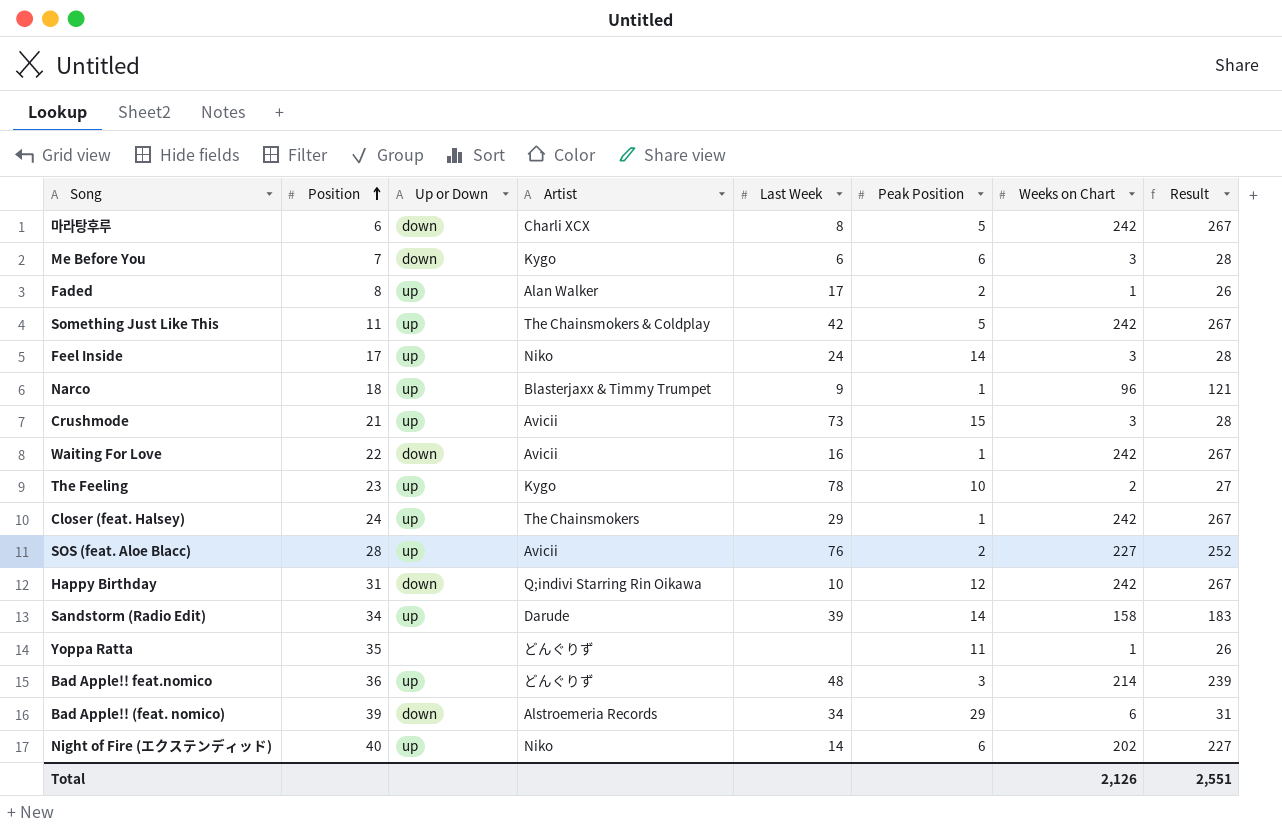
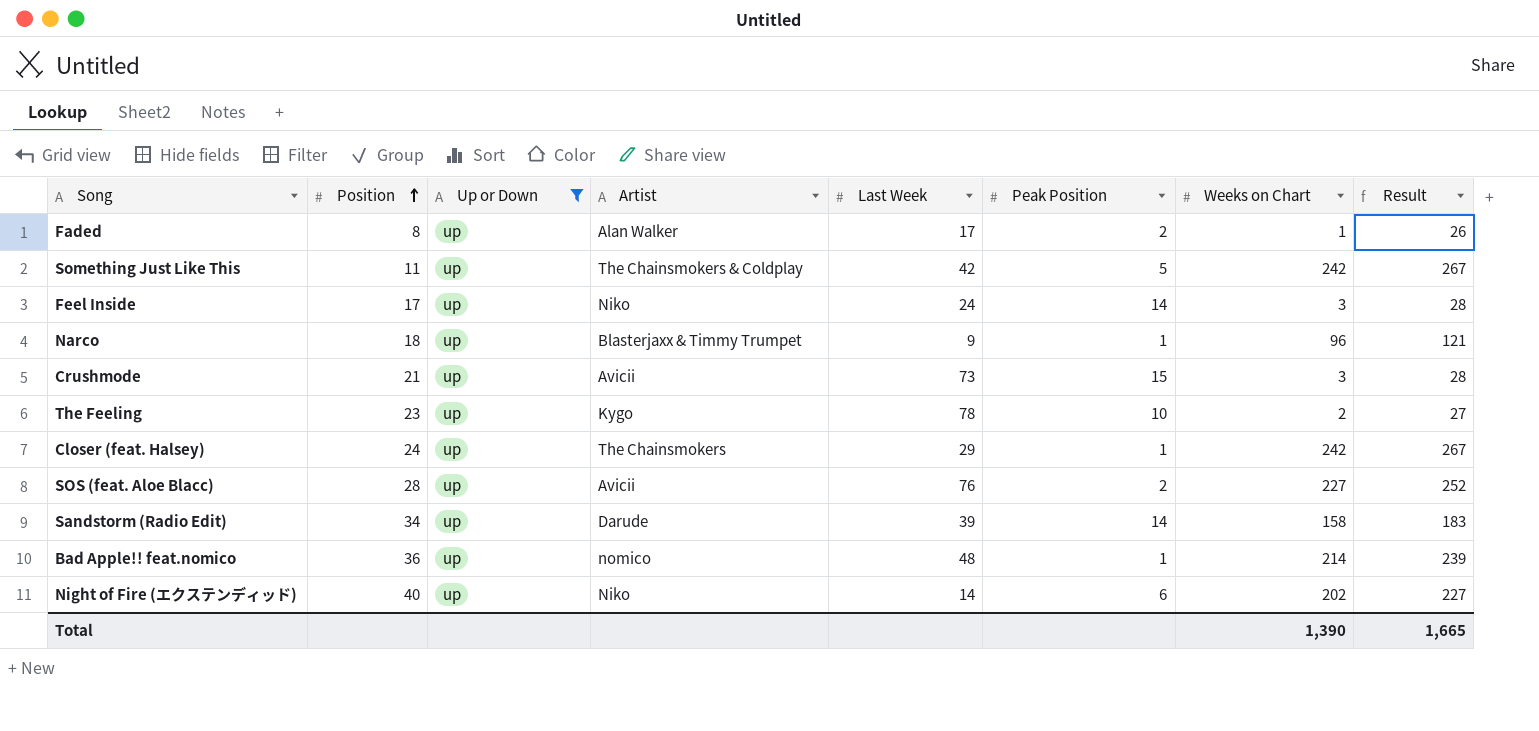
filter: none -> Up or Down = up
Bad Apple!! feat.nomico | Artist: どんぐりず -> nomico
Bad Apple!! feat.nomico | Peak Position: 3 -> 1
Total | Weeks on Chart: 2,126 -> 1,390
Total | Result: 2,551 -> 1,665

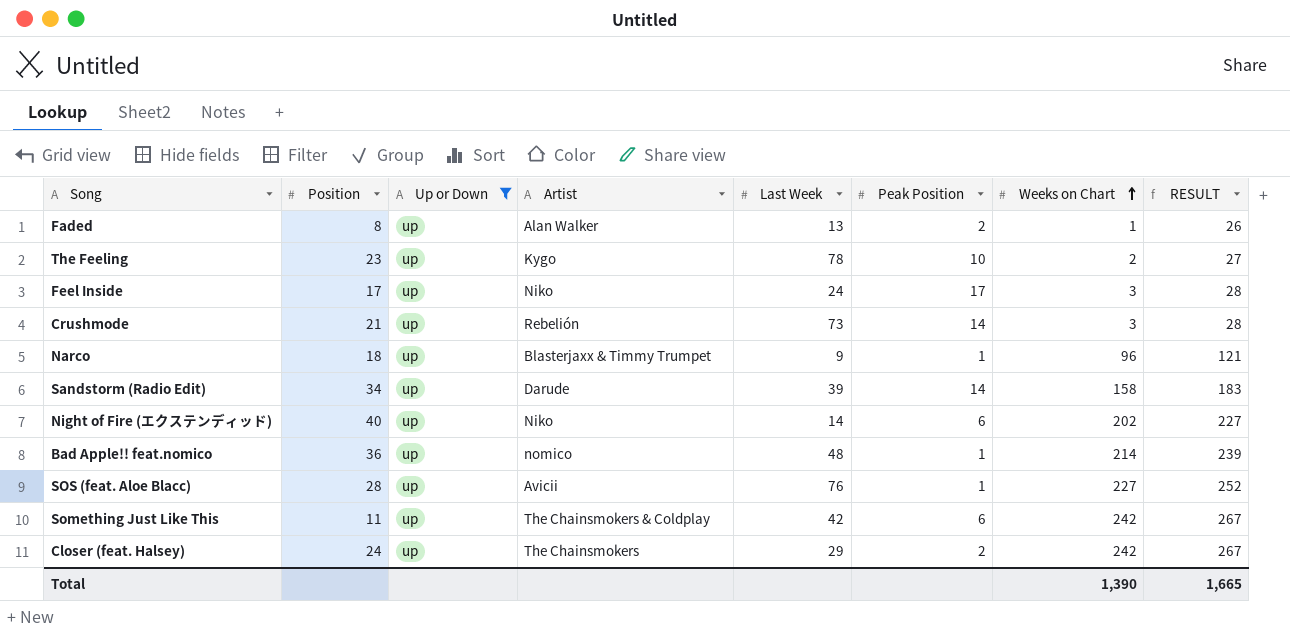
row order: Position ascending -> Weeks on Chart ascending
column name: Result -> RESULT
Faded | Last Week: 17 -> 13
Feel Inside | Peak Position: 14 -> 17
Crushmode | Artist: Avicii -> Rebelión
Crushmode | Peak Position: 15 -> 14
SOS (feat. Aloe Blacc) | Peak Position: 2 -> 1
Something Just Like This | Peak Position: 5 -> 6
Closer (feat. Halsey) | Peak Position: 1 -> 2

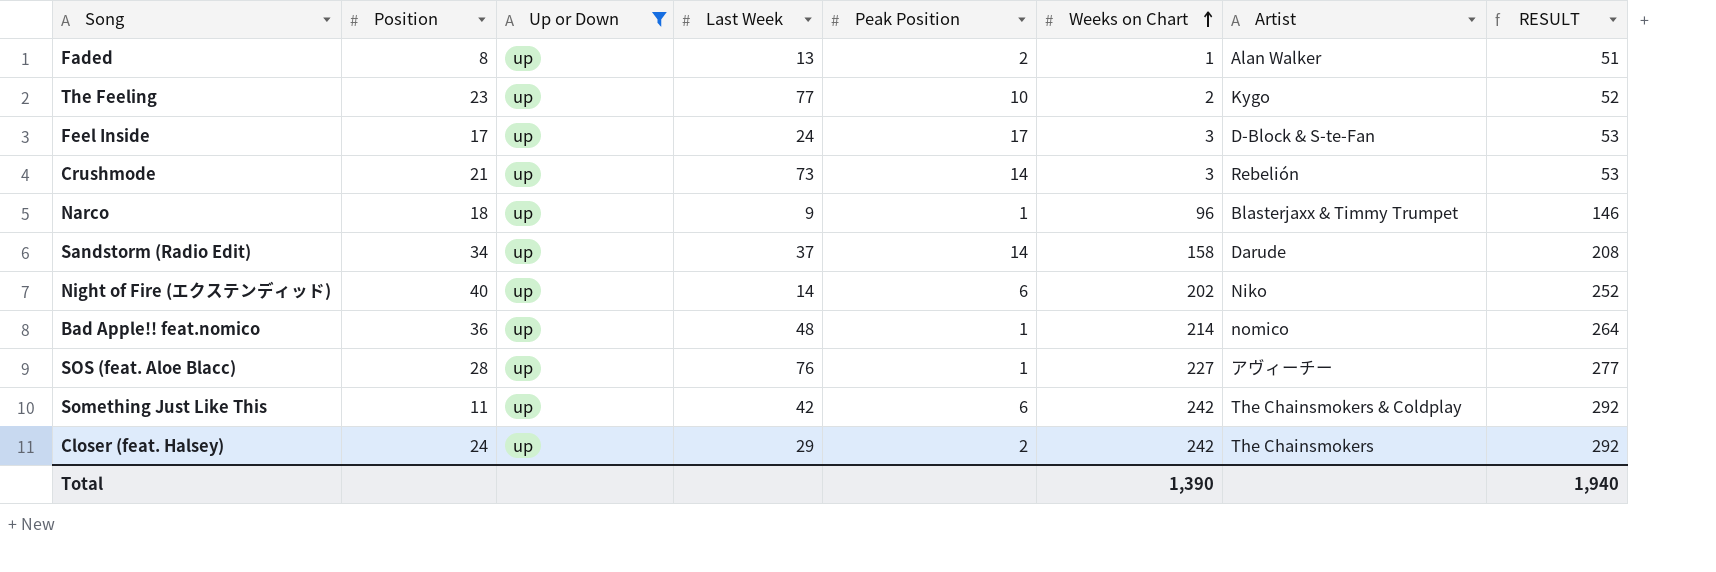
column Artist | position: 4 -> 7
column RESULT | formula: [Weeks on Chart] + 25 -> [Weeks on Chart] + 50
The Feeling | Last Week: 78 -> 77
Feel Inside | Artist: Niko -> D-Block & S-te-Fan
Sandstorm (Radio Edit) | Last Week: 39 -> 37
SOS (feat. Aloe Blacc) | Artist: Avicii -> アヴィーチー
Total | RESULT: 1,665 -> 1,940

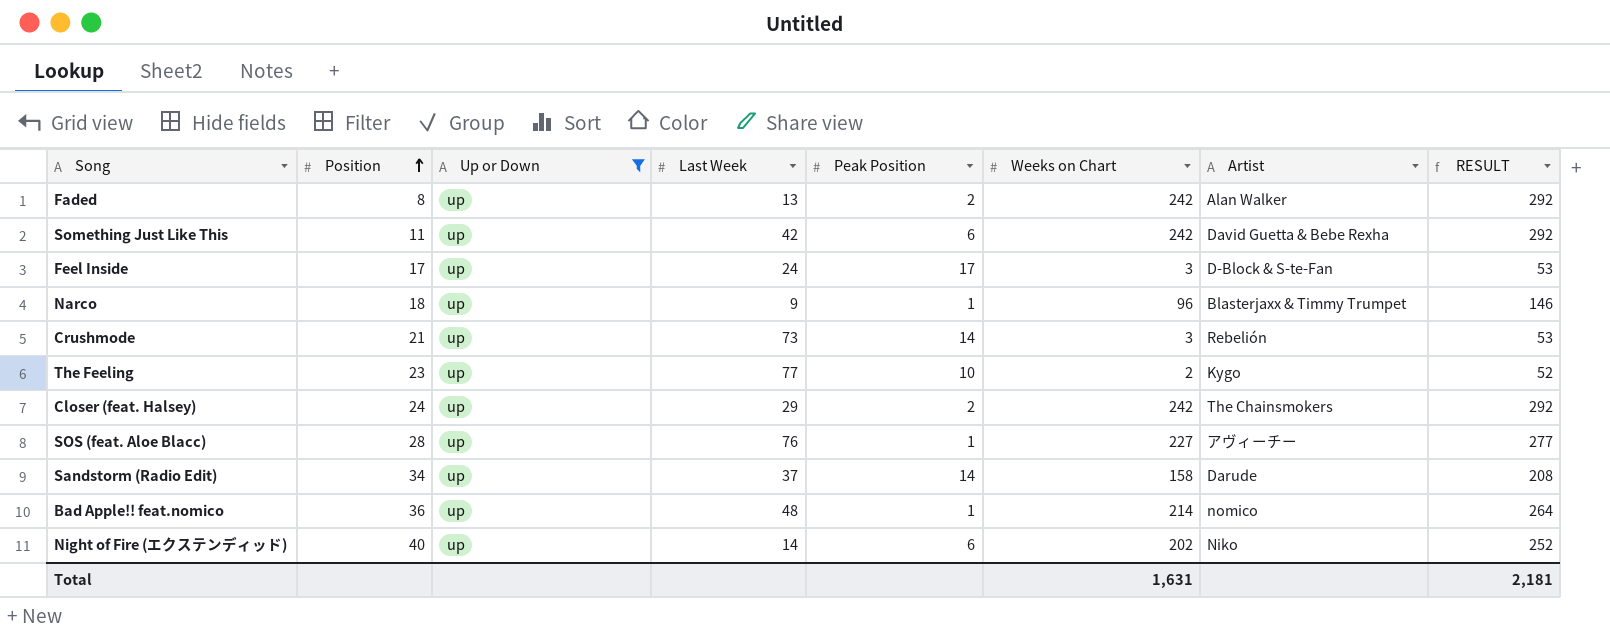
row order: Weeks on Chart ascending -> Position ascending
Faded | Weeks on Chart: 1 -> 242
Faded | RESULT: 51 -> 292
Something Just Like This | Artist: The Chainsmokers & Coldplay -> David Guetta & Bebe Rexha
Total | Weeks on Chart: 1,390 -> 1,631
Total | RESULT: 1,940 -> 2,181

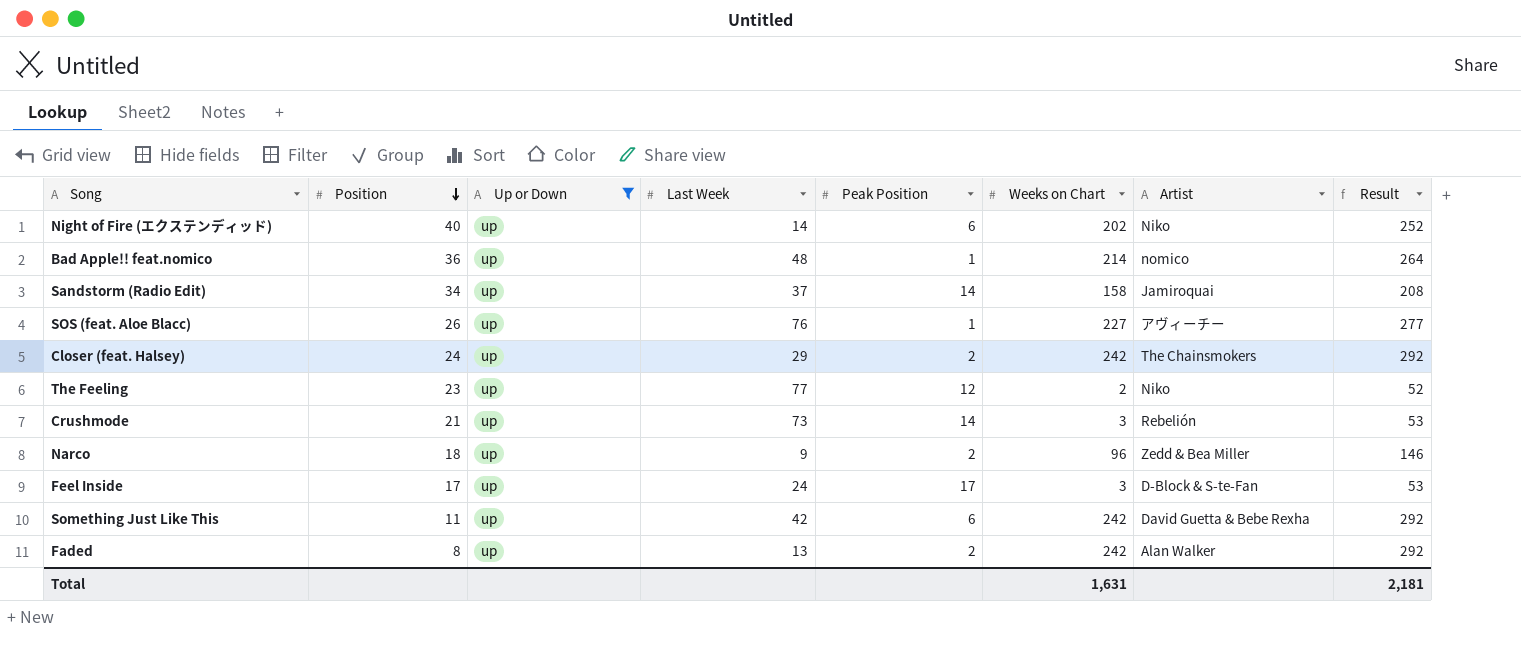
row order: Position ascending -> Position descending
column name: RESULT -> Result
Sandstorm (Radio Edit) | Artist: Darude -> Jamiroquai
SOS (feat. Aloe Blacc) | Position: 28 -> 26
The Feeling | Peak Position: 10 -> 12
The Feeling | Artist: Kygo -> Niko
Narco | Peak Position: 1 -> 2
Narco | Artist: Blasterjaxx & Timmy Trumpet -> Zedd & Bea Miller

